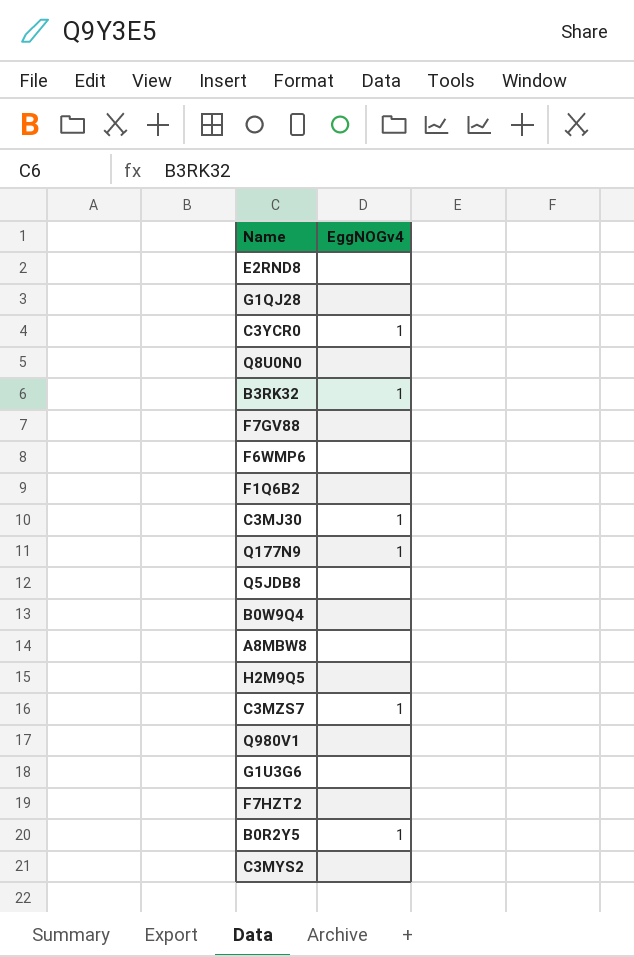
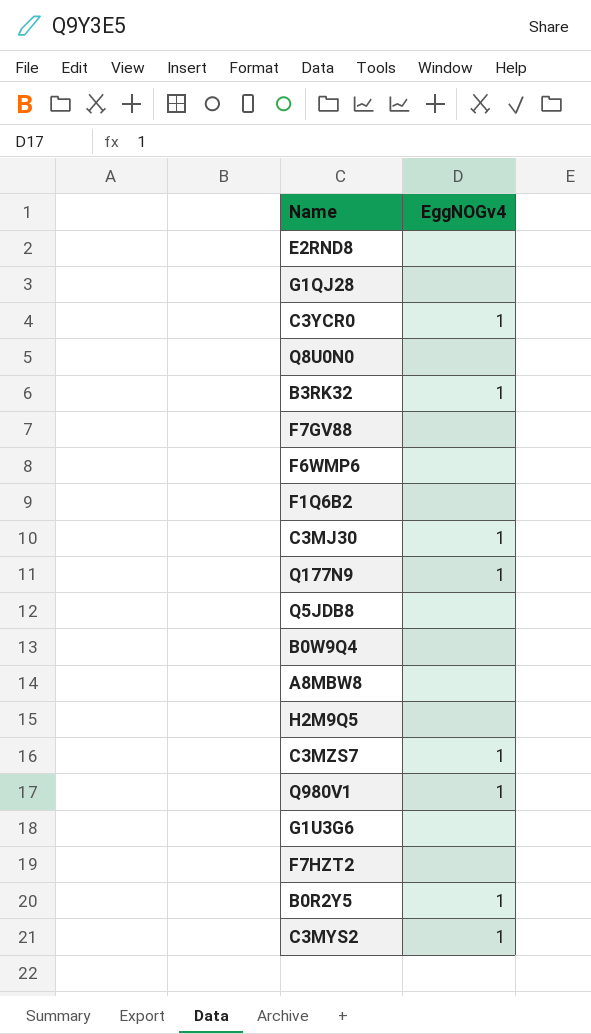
Q980V1 | EggNOGv4: none -> 1
C3MYS2 | EggNOGv4: none -> 1

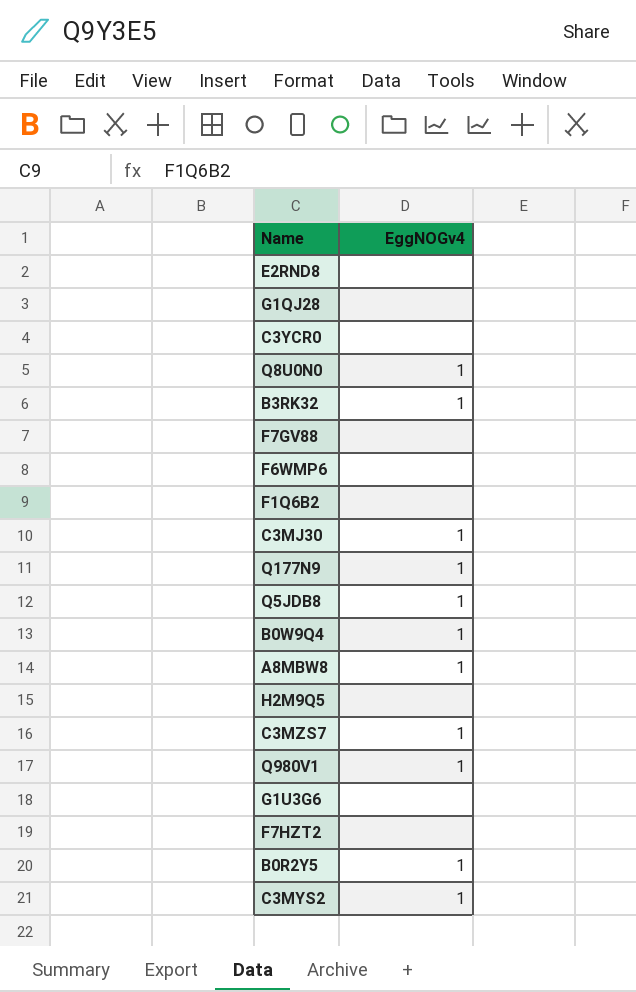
C3YCR0 | EggNOGv4: 1 -> none
Q8U0N0 | EggNOGv4: none -> 1
Q5JDB8 | EggNOGv4: none -> 1
B0W9Q4 | EggNOGv4: none -> 1
A8MBW8 | EggNOGv4: none -> 1

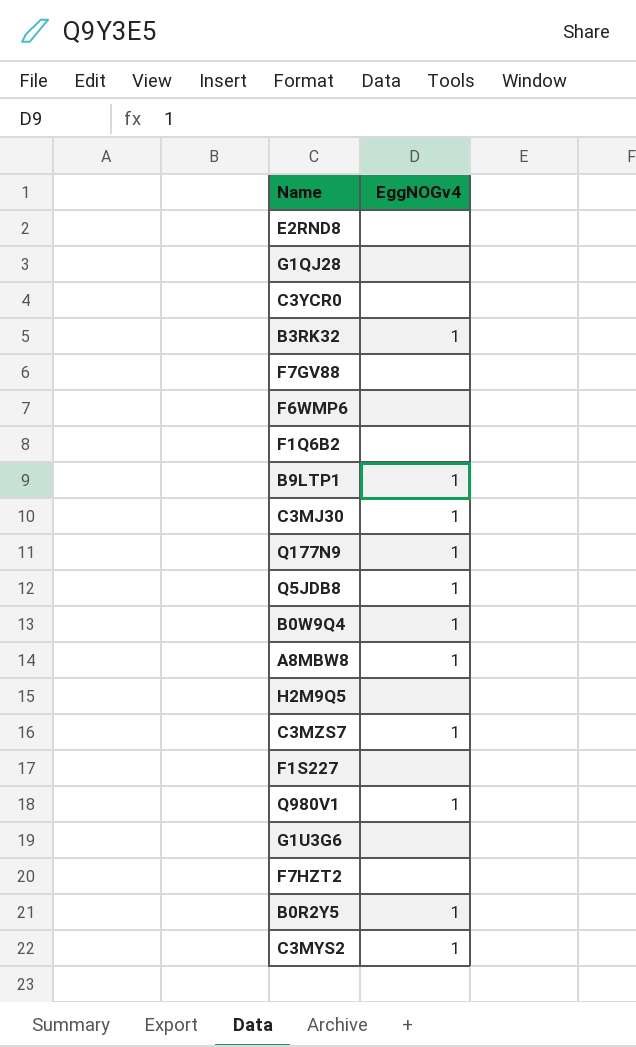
row Q8U0N0: 1 -> none
row B9LTP1: none -> 1
row F1S227: none -> none

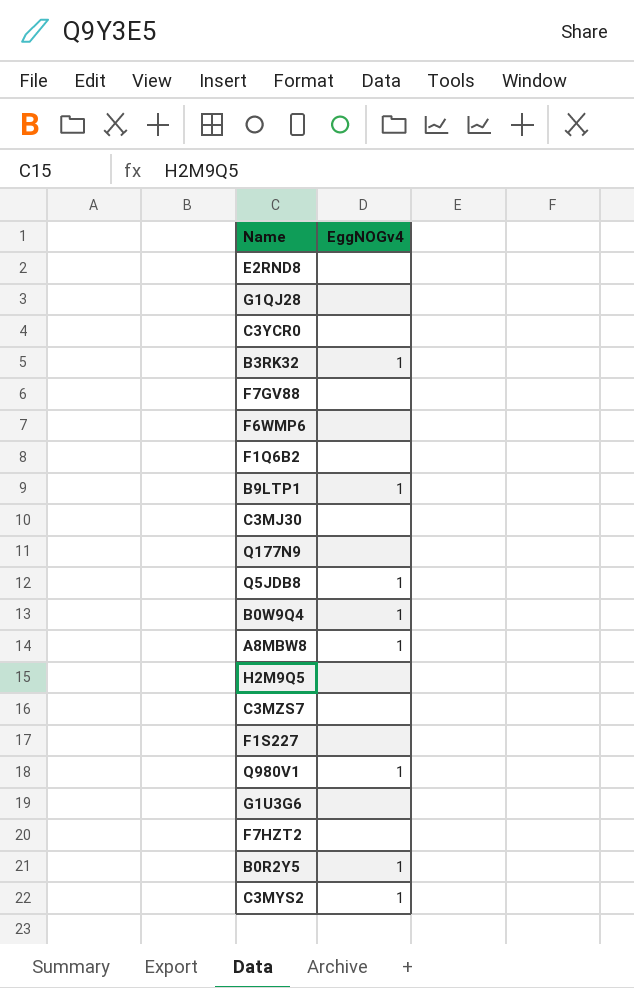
C3MJ30 | EggNOGv4: 1 -> none
Q177N9 | EggNOGv4: 1 -> none
C3MZS7 | EggNOGv4: 1 -> none

